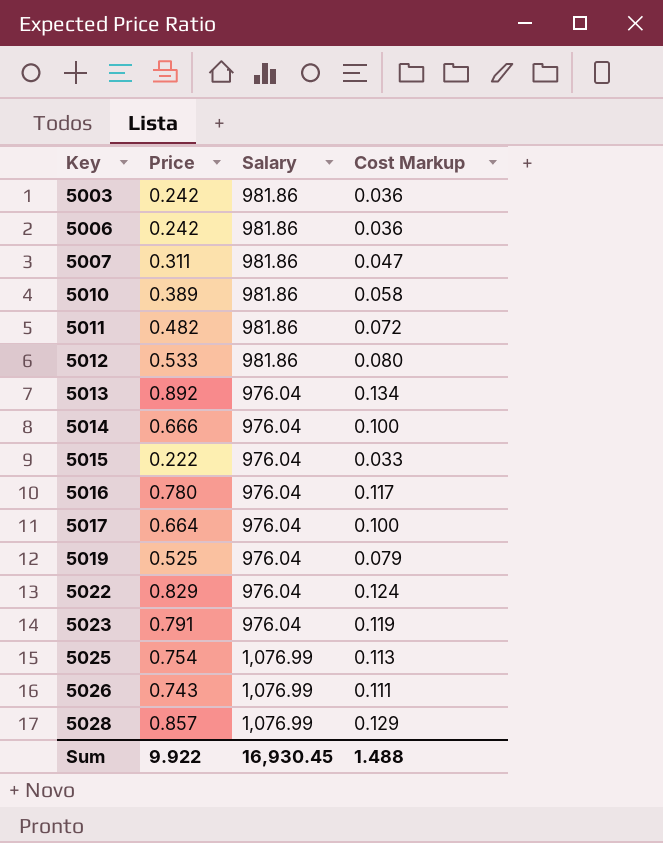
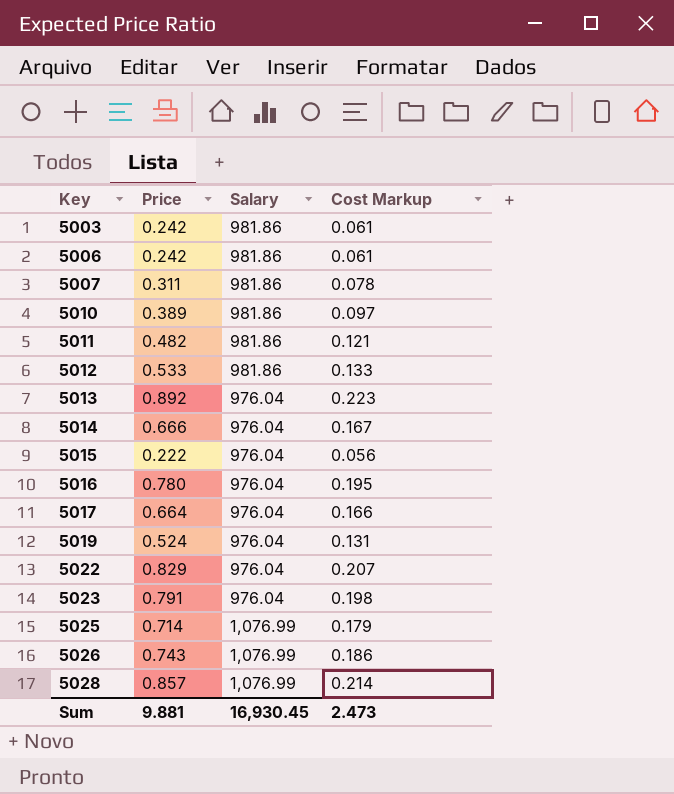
column Cost Markup | formula: [Price] * 0.15 -> [Price] * 0.25
5019 | Price: 0.525 -> 0.524
5025 | Price: 0.754 -> 0.714
Sum | Price: 9.922 -> 9.881
Sum | Cost Markup: 1.488 -> 2.473

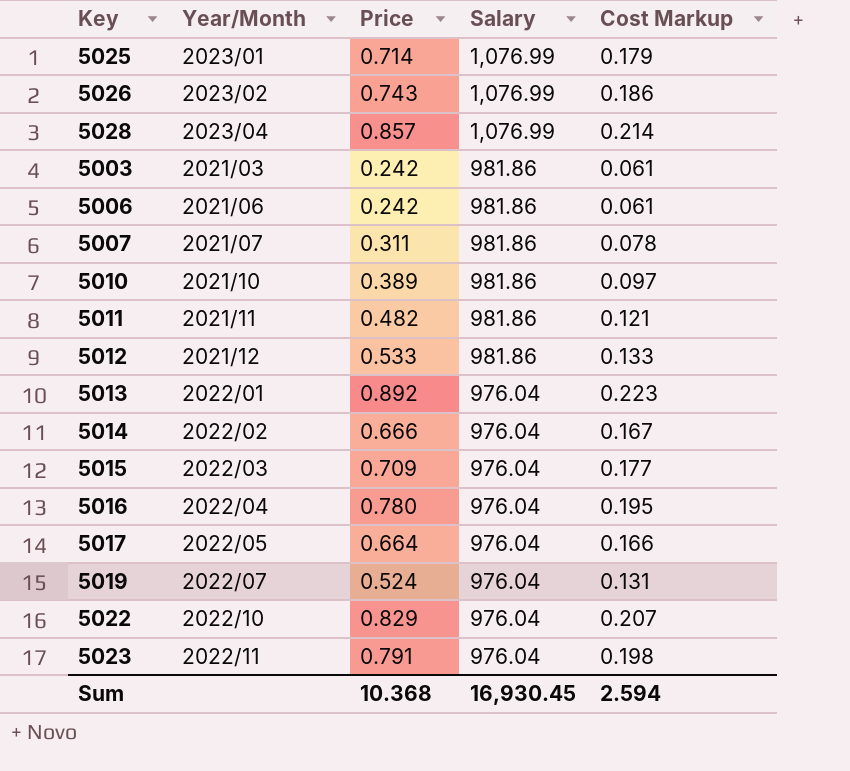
row order: Key ascending -> Salary descending
column Year/Month | position: none -> 2
5015 | Price: 0.222 -> 0.709
5015 | Cost Markup: 0.056 -> 0.177
Sum | Price: 9.881 -> 10.368
Sum | Cost Markup: 2.473 -> 2.594

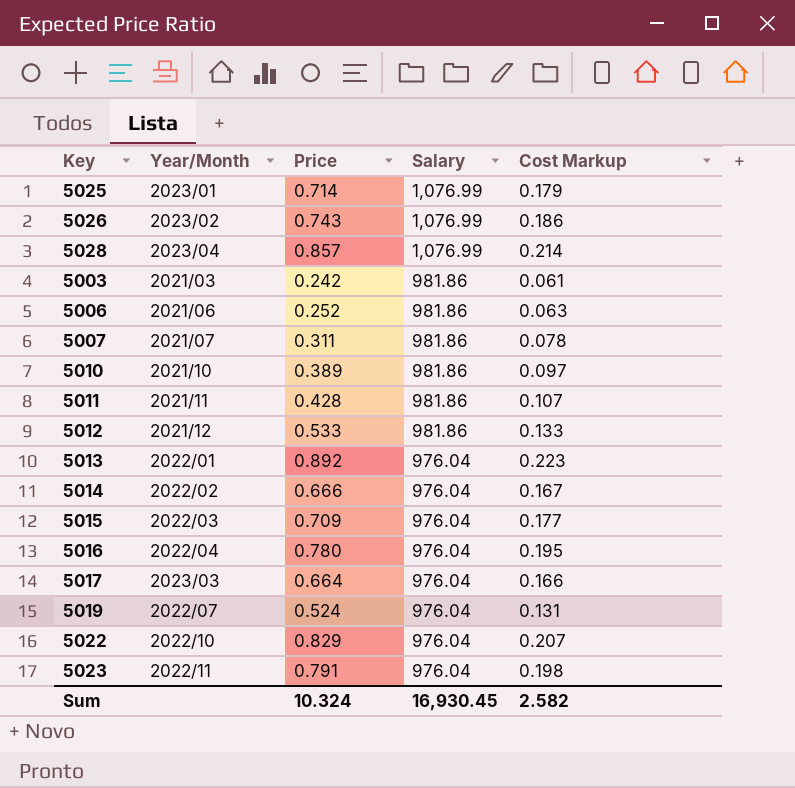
5006 | Price: 0.242 -> 0.252
5006 | Cost Markup: 0.061 -> 0.063
5011 | Price: 0.482 -> 0.428
5011 | Cost Markup: 0.121 -> 0.107
5017 | Year/Month: 2022/05 -> 2023/03
Sum | Price: 10.368 -> 10.324
Sum | Cost Markup: 2.594 -> 2.582

